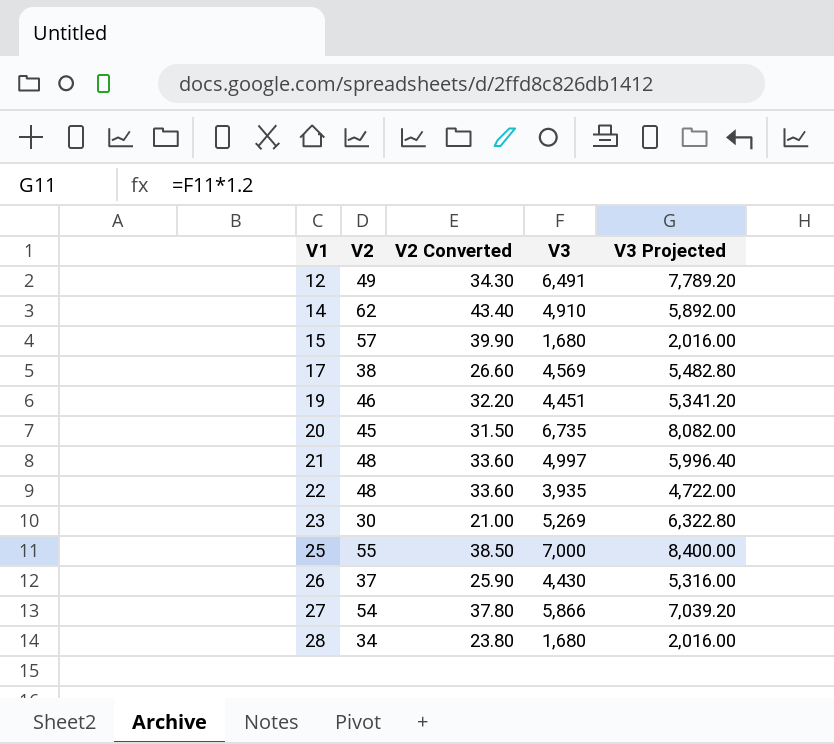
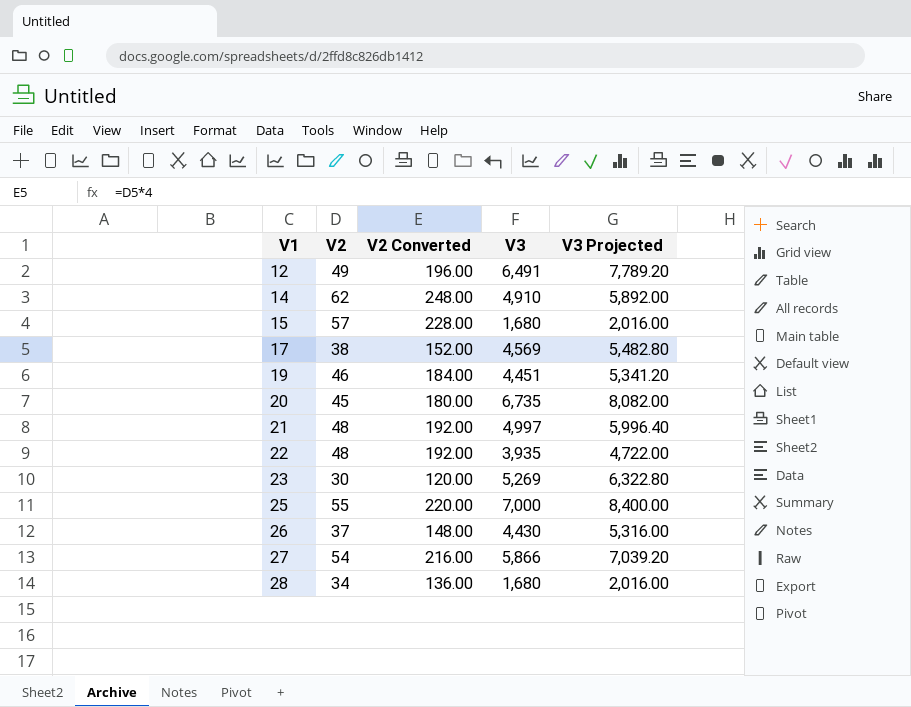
column V2 Converted | formula: [V2] * 0.7 -> [V2] * 4

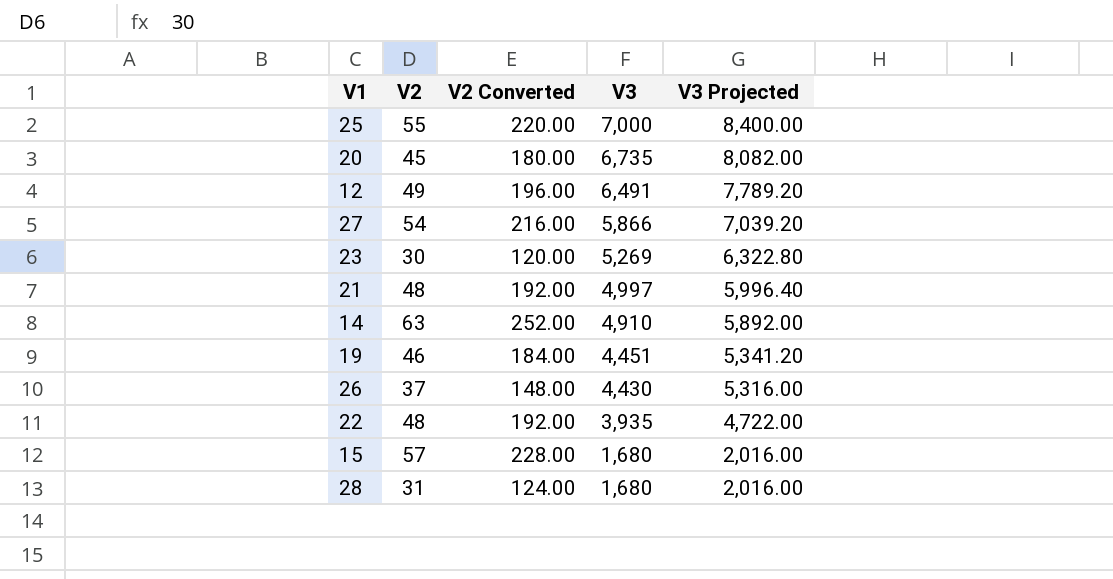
row order: V1 ascending -> V3 descending
row 17: 38 | 152.00 | 4,569 | 5,482.80 -> none
14 | V2: 62 -> 63
14 | V2 Converted: 248.00 -> 252.00
28 | V2: 34 -> 31
28 | V2 Converted: 136.00 -> 124.00

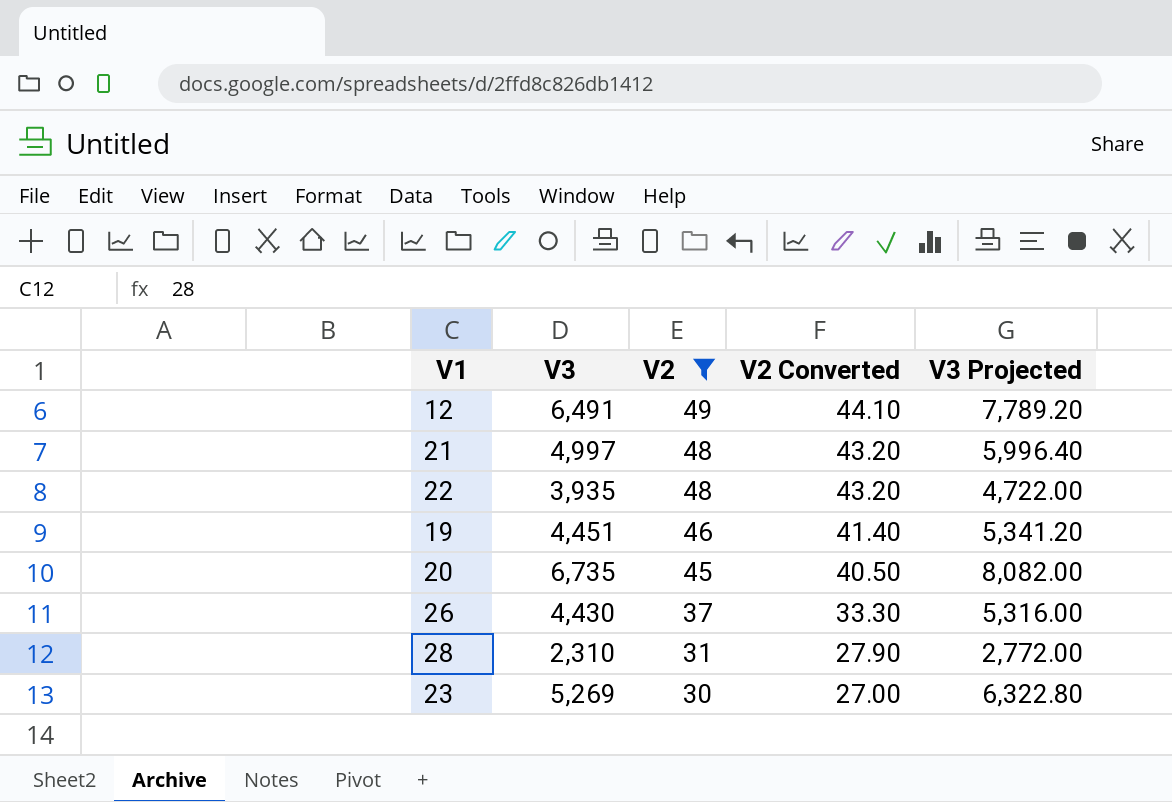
filter: none -> V2 <= 49
row order: V3 descending -> V2 descending
column V3 | position: 4 -> 2
column V2 Converted | formula: [V2] * 4 -> [V2] * 0.9
28 | V3: 1,680 -> 2,310
28 | V3 Projected: 2,016.00 -> 2,772.00

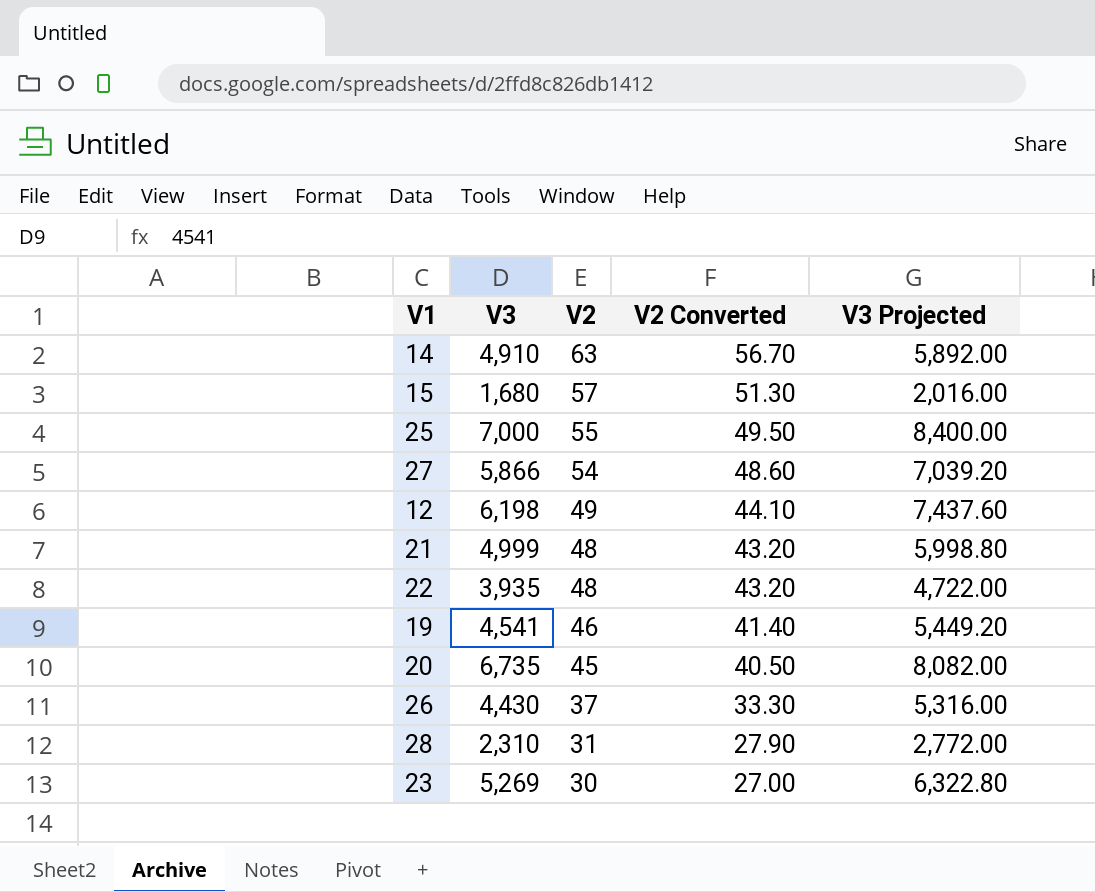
filter: V2 <= 49 -> none
12 | V3: 6,491 -> 6,198
12 | V3 Projected: 7,789.20 -> 7,437.60
21 | V3: 4,997 -> 4,999
21 | V3 Projected: 5,996.40 -> 5,998.80
19 | V3: 4,451 -> 4,541
19 | V3 Projected: 5,341.20 -> 5,449.20

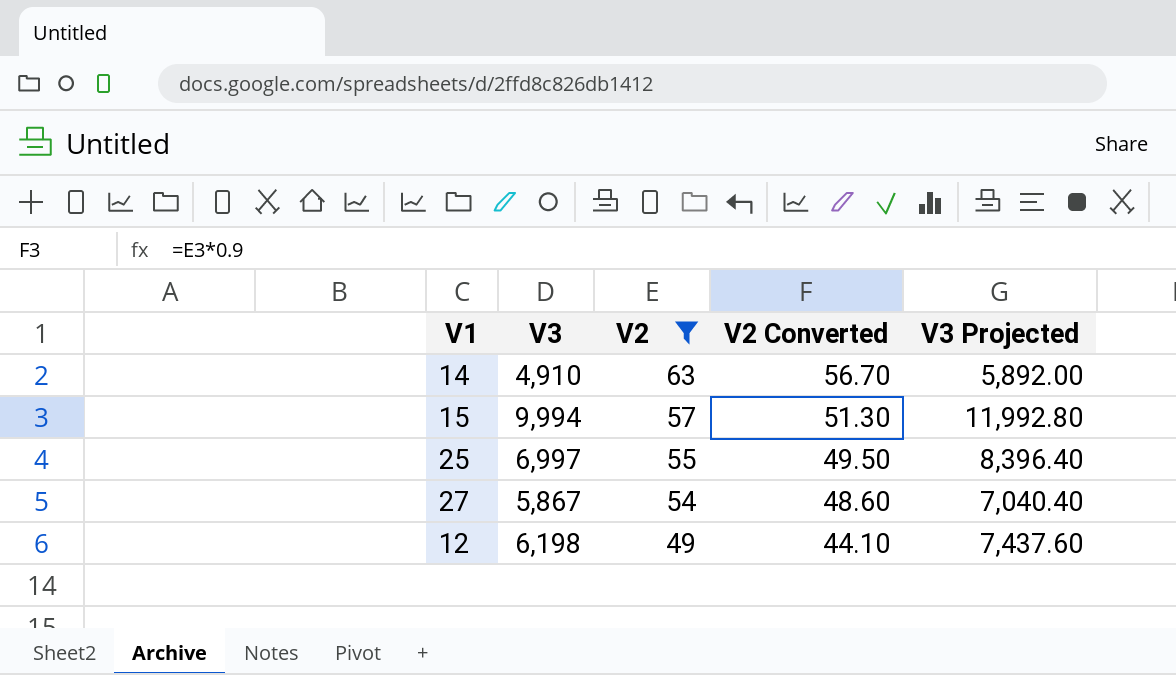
filter: none -> V2 >= 49
15 | V3: 1,680 -> 9,994
15 | V3 Projected: 2,016.00 -> 11,992.80
25 | V3: 7,000 -> 6,997
25 | V3 Projected: 8,400.00 -> 8,396.40
27 | V3: 5,866 -> 5,867
27 | V3 Projected: 7,039.20 -> 7,040.40

